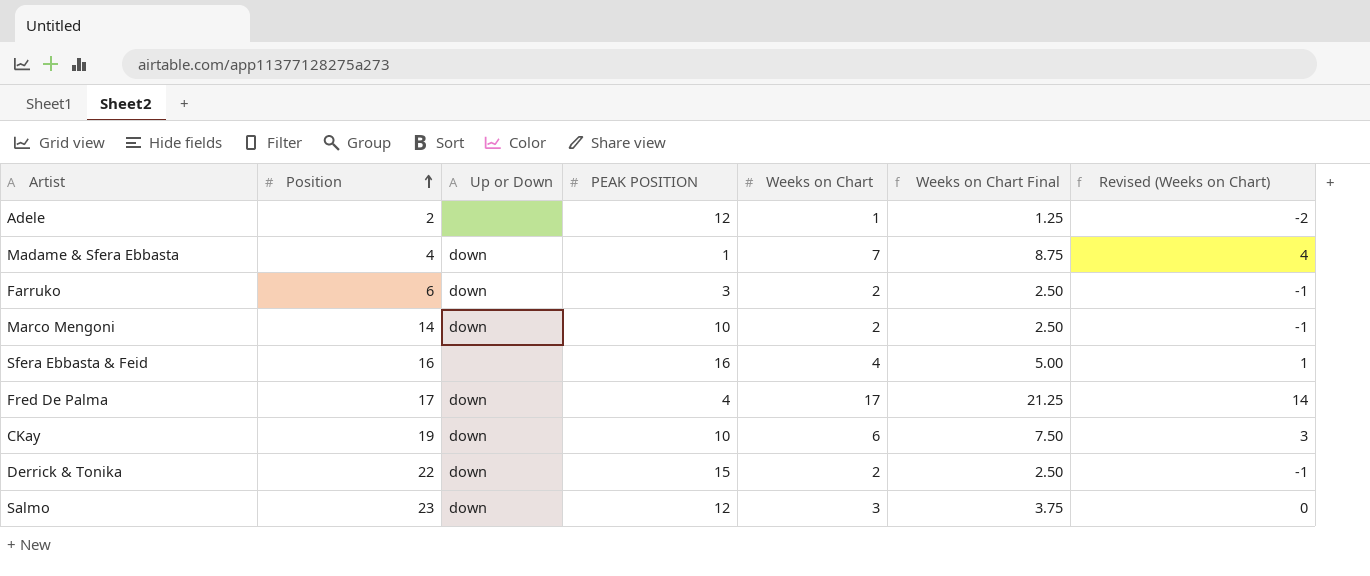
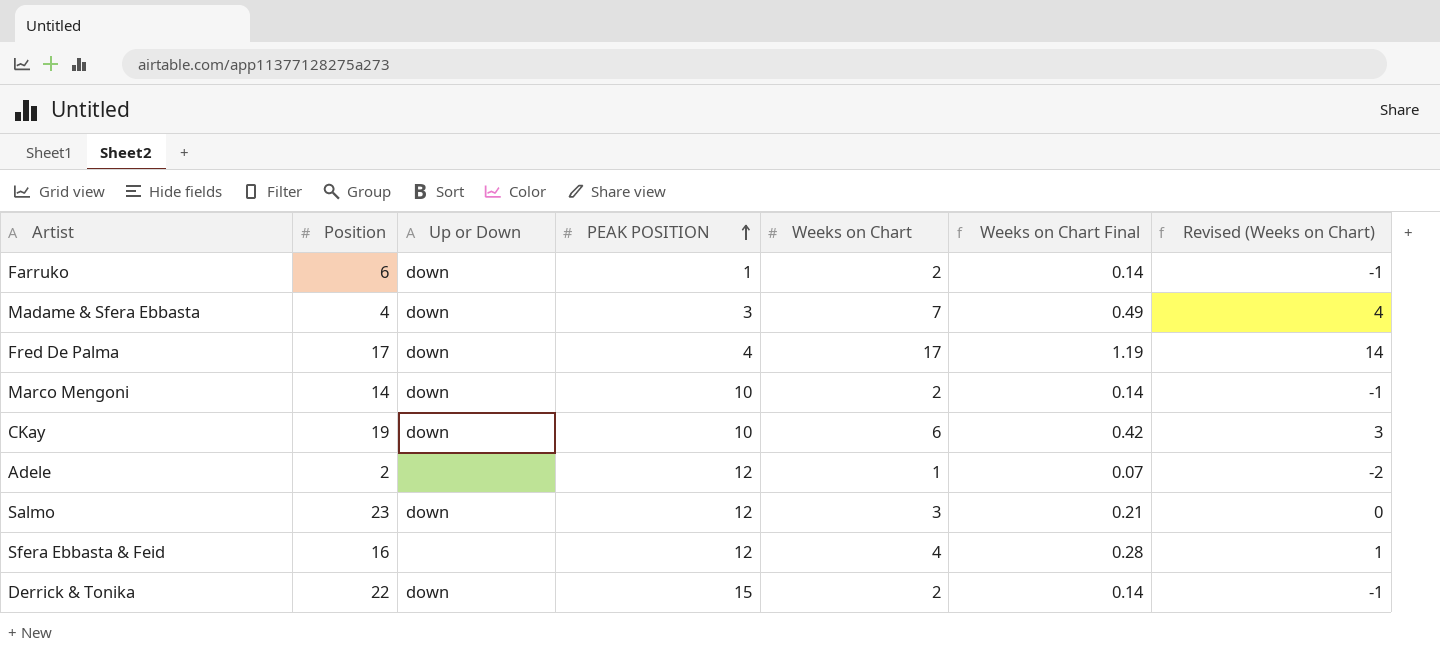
row order: Position ascending -> PEAK POSITION ascending
column Weeks on Chart Final | formula: [Weeks on Chart] * 1.25 -> [Weeks on Chart] * 0.07
Farruko | PEAK POSITION: 3 -> 1
Madame & Sfera Ebbasta | PEAK POSITION: 1 -> 3
Sfera Ebbasta & Feid | PEAK POSITION: 16 -> 12

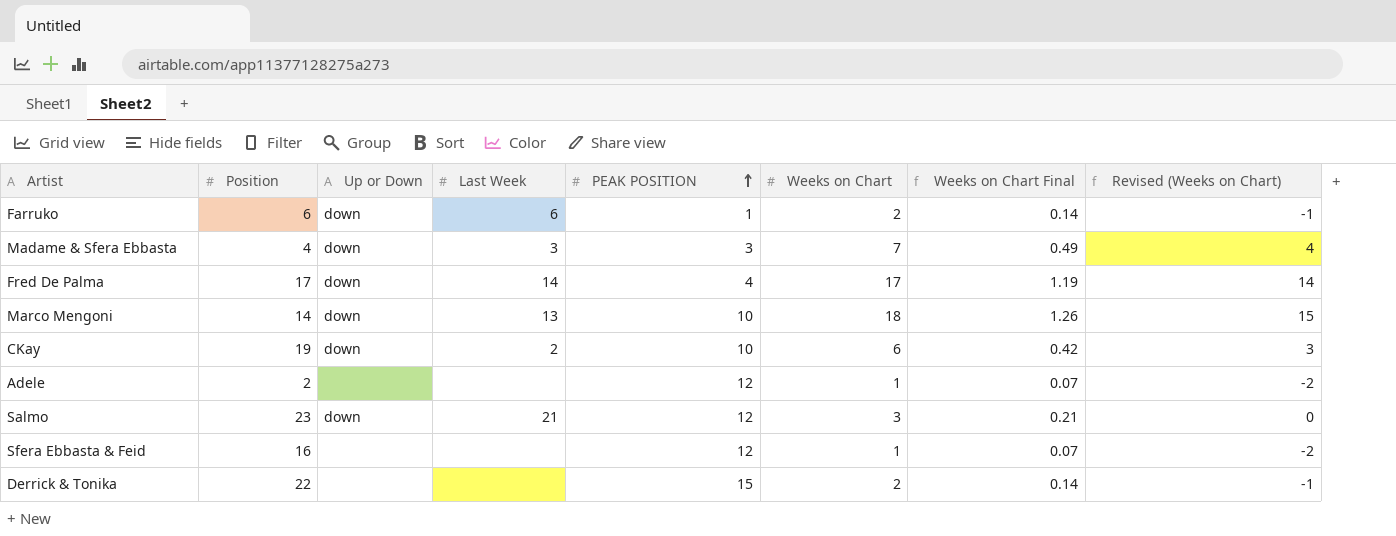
column Last Week | position: none -> 4
Marco Mengoni | Weeks on Chart: 2 -> 18
Marco Mengoni | Weeks on Chart Final: 0.14 -> 1.26
Marco Mengoni | Revised (Weeks on Chart): -1 -> 15
Sfera Ebbasta & Feid | Weeks on Chart: 4 -> 1
Sfera Ebbasta & Feid | Weeks on Chart Final: 0.28 -> 0.07
Sfera Ebbasta & Feid | Revised (Weeks on Chart): 1 -> -2
Derrick & Tonika | Up or Down: down -> none

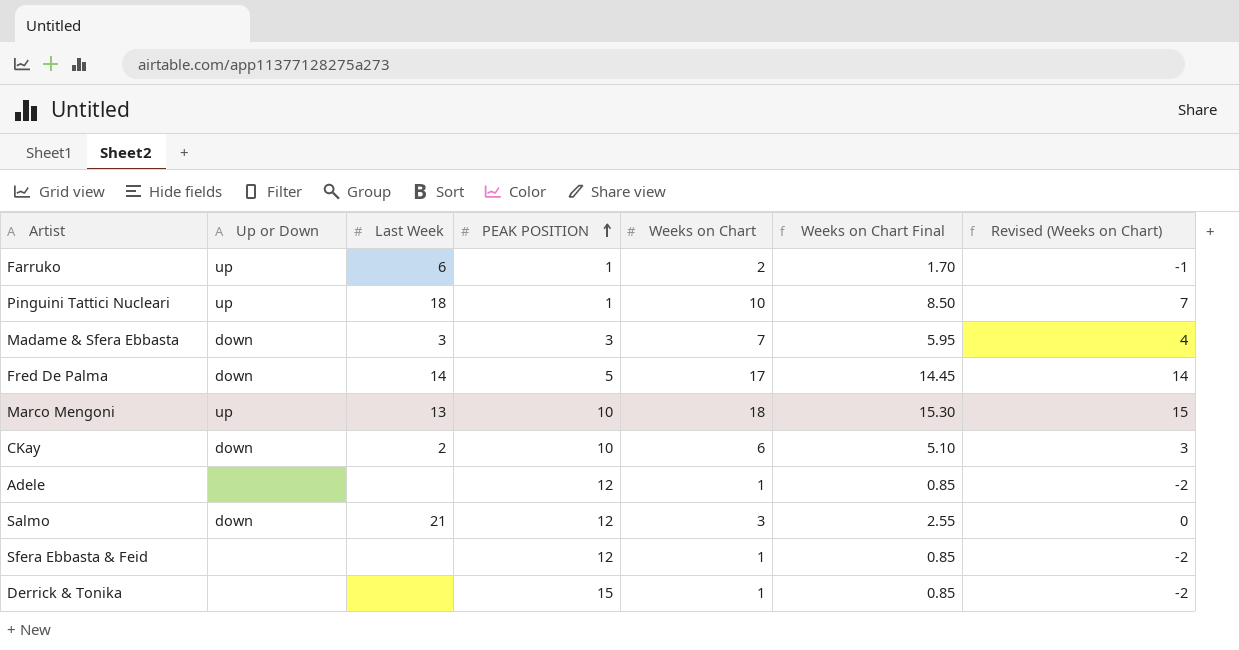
column Position | position: 2 -> none
column Weeks on Chart Final | formula: [Weeks on Chart] * 0.07 -> [Weeks on Chart] * 0.85
Farruko | Up or Down: down -> up
row Pinguini Tattici Nucleari: none -> up | 18 | 1 | 10 | 8.50 | 7
Fred De Palma | PEAK POSITION: 4 -> 5
Marco Mengoni | Up or Down: down -> up
Derrick & Tonika | Weeks on Chart: 2 -> 1
Derrick & Tonika | Revised (Weeks on Chart): -1 -> -2

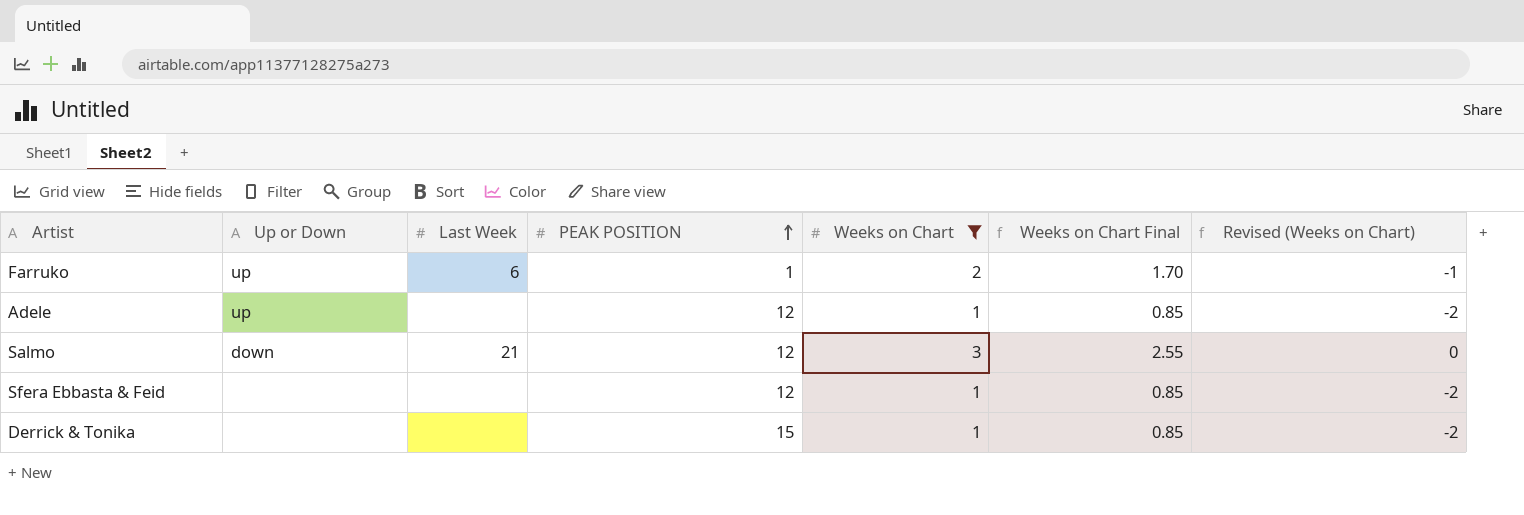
filter: none -> Weeks on Chart <= 3
Adele | Up or Down: none -> up

